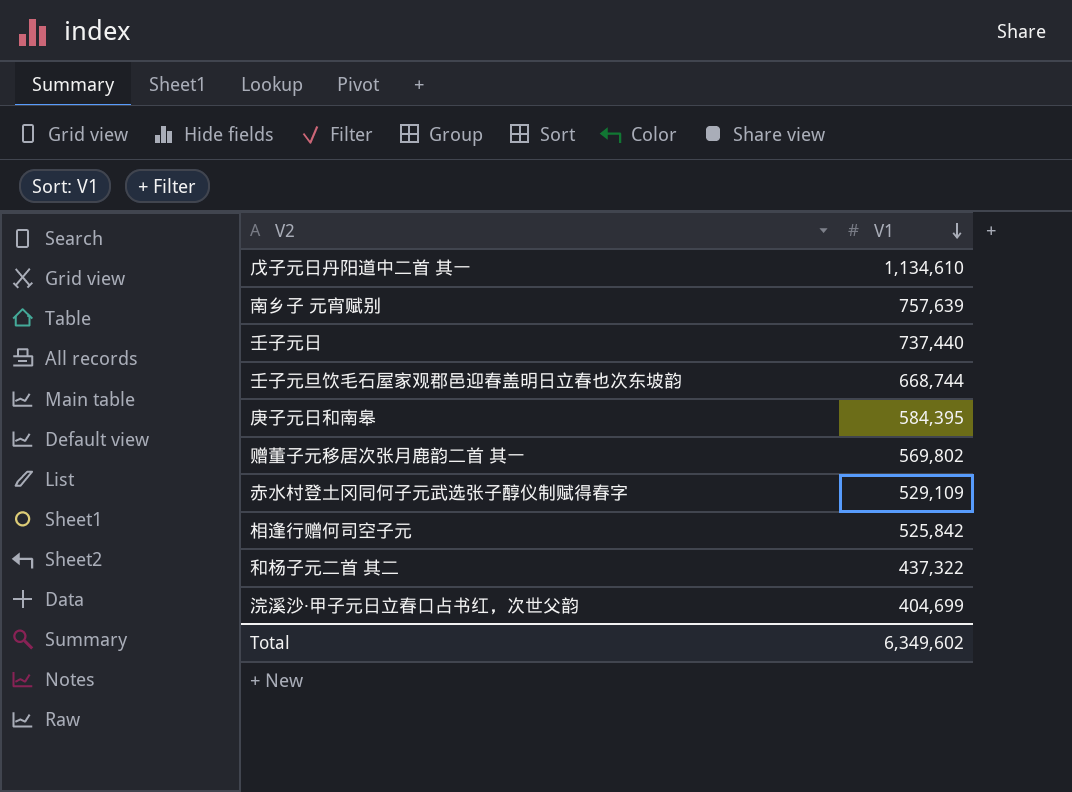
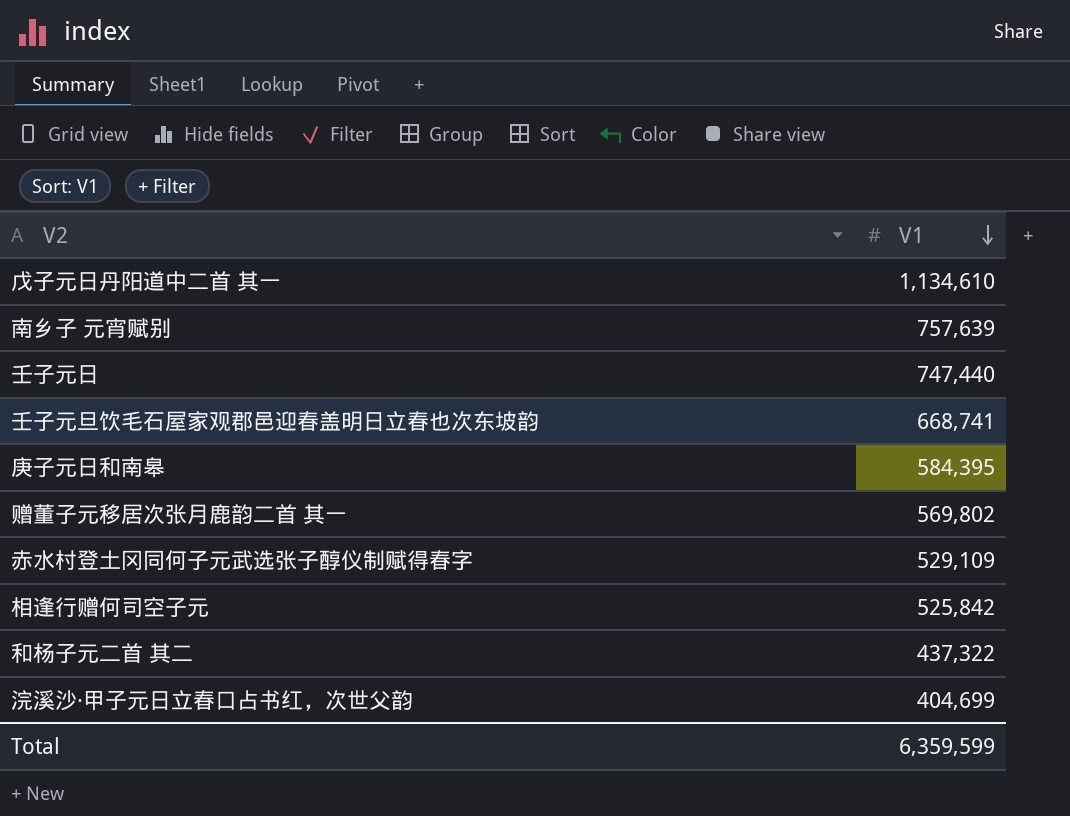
壬子元日 | V1: 737,440 -> 747,440
壬子元旦饮毛石屋家观郡邑迎春盖明日立春也次东坡韵 | V1: 668,744 -> 668,741
Total | V1: 6,349,602 -> 6,359,599

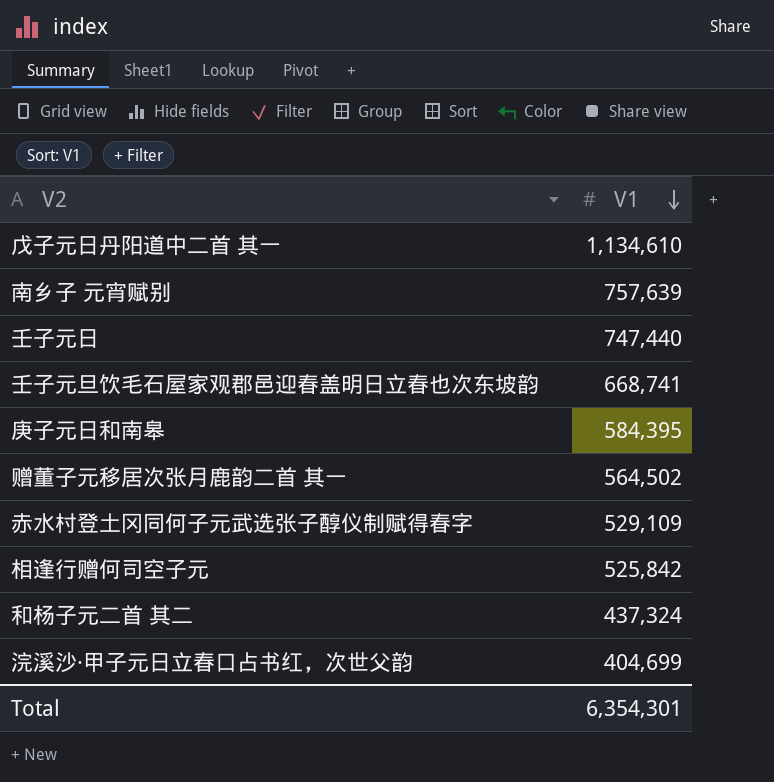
赠董子元移居次张月鹿韵二首 其一 | V1: 569,802 -> 564,502
和杨子元二首 其二 | V1: 437,322 -> 437,324
Total | V1: 6,359,599 -> 6,354,301

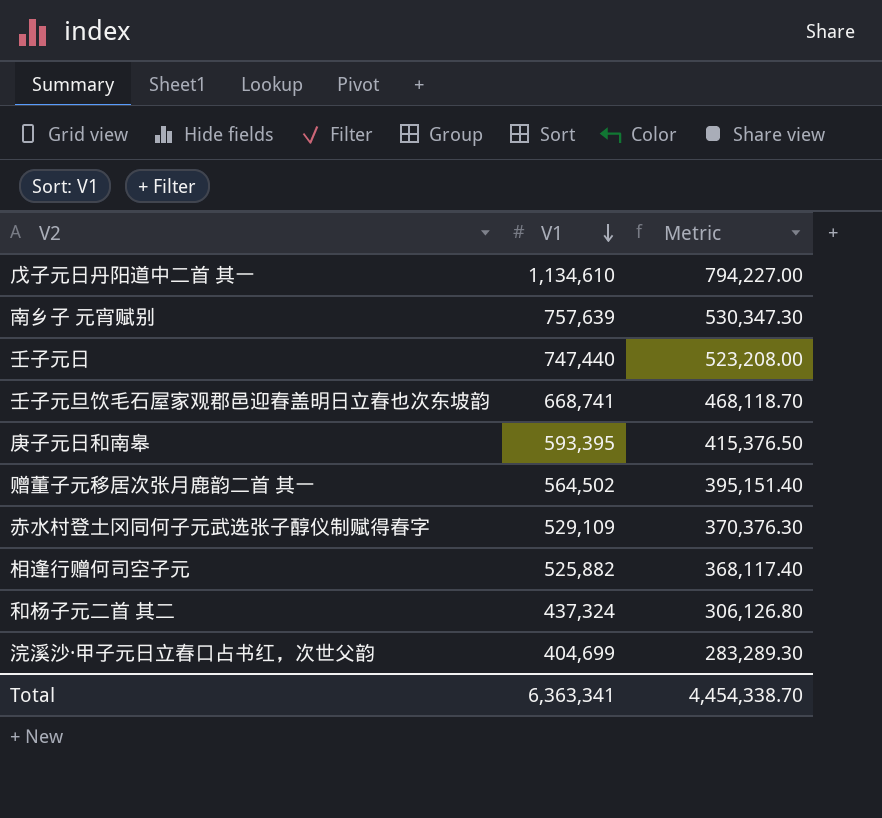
column Metric | formula: none -> [V1] * 0.7
庚子元日和南皋 | V1: 584,395 -> 593,395
相逢行赠何司空子元 | V1: 525,842 -> 525,882
Total | V1: 6,354,301 -> 6,363,341

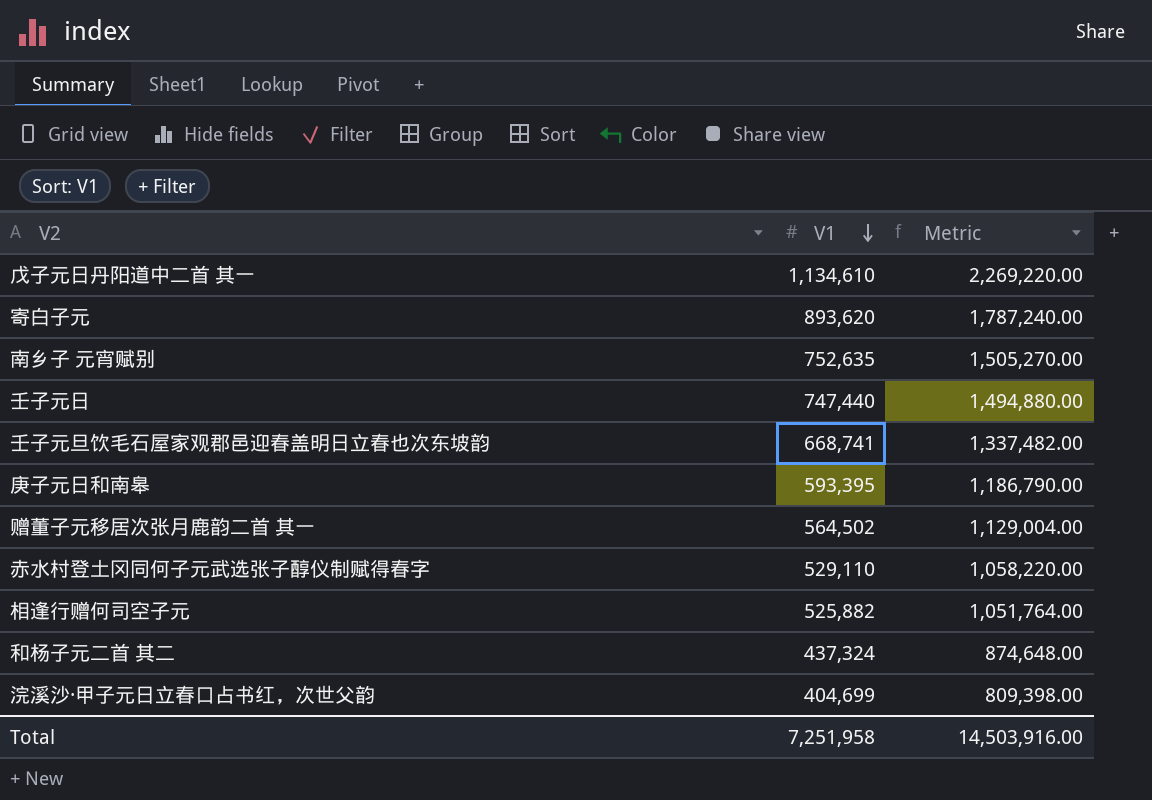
column Metric | formula: [V1] * 0.7 -> [V1] * 2
row 寄白子元: none -> 893,620 | 1,787,240.00
南乡子 元宵赋别 | V1: 757,639 -> 752,635
赤水村登土冈同何子元武选张子醇仪制赋得春字 | V1: 529,109 -> 529,110
Total | V1: 6,363,341 -> 7,251,958
Total | Metric: 4,454,338.70 -> 14,503,916.00

